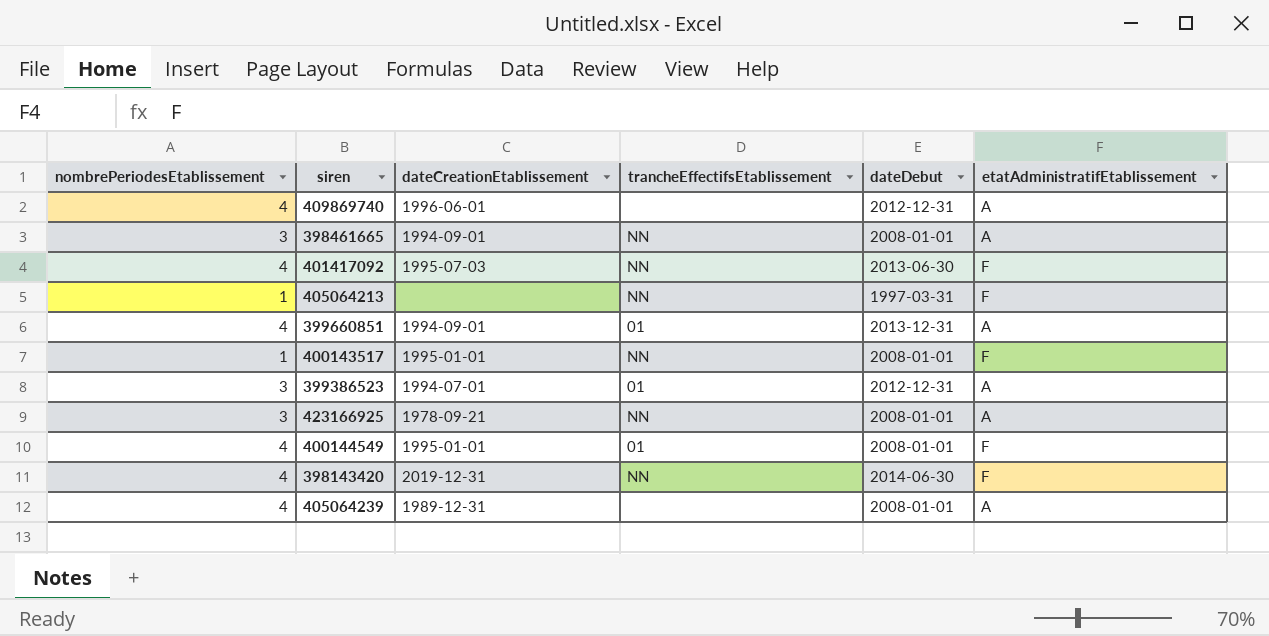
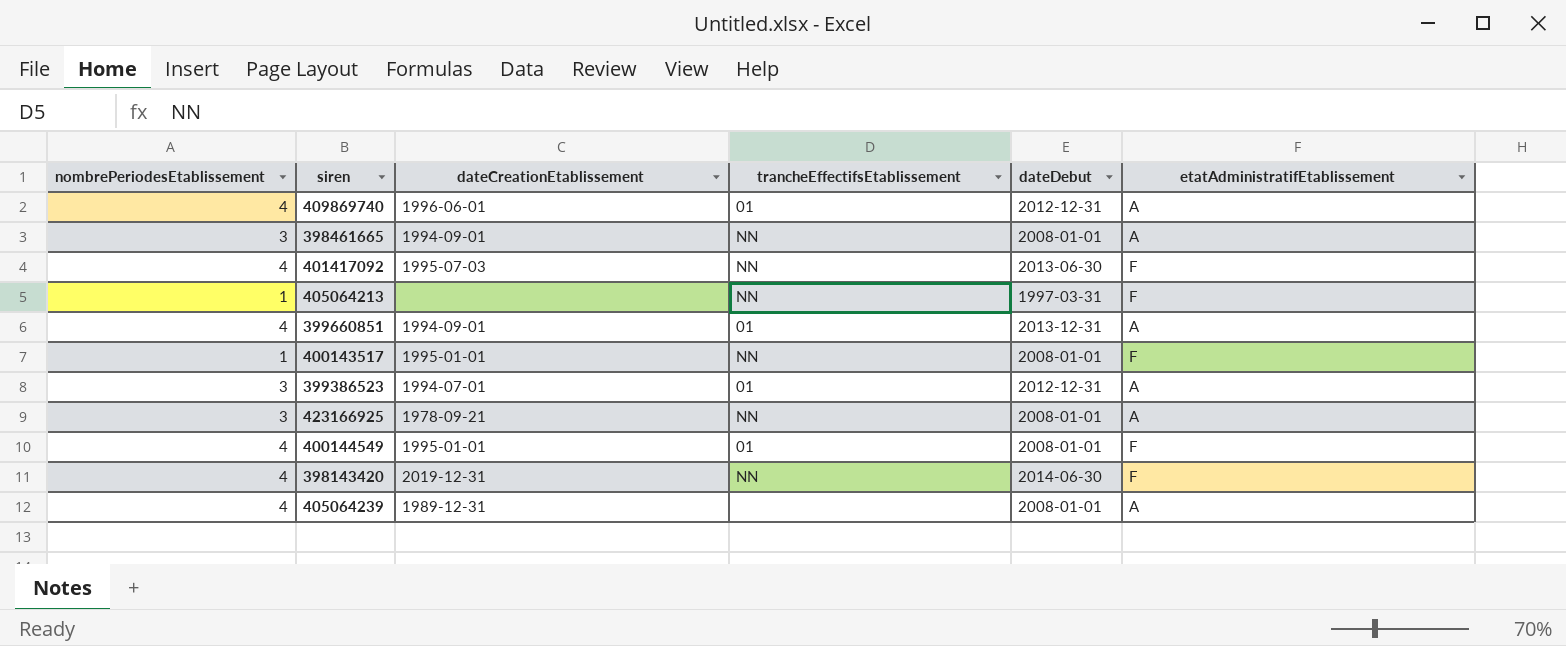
409869740 | trancheEffectifsEtablissement: none -> 01

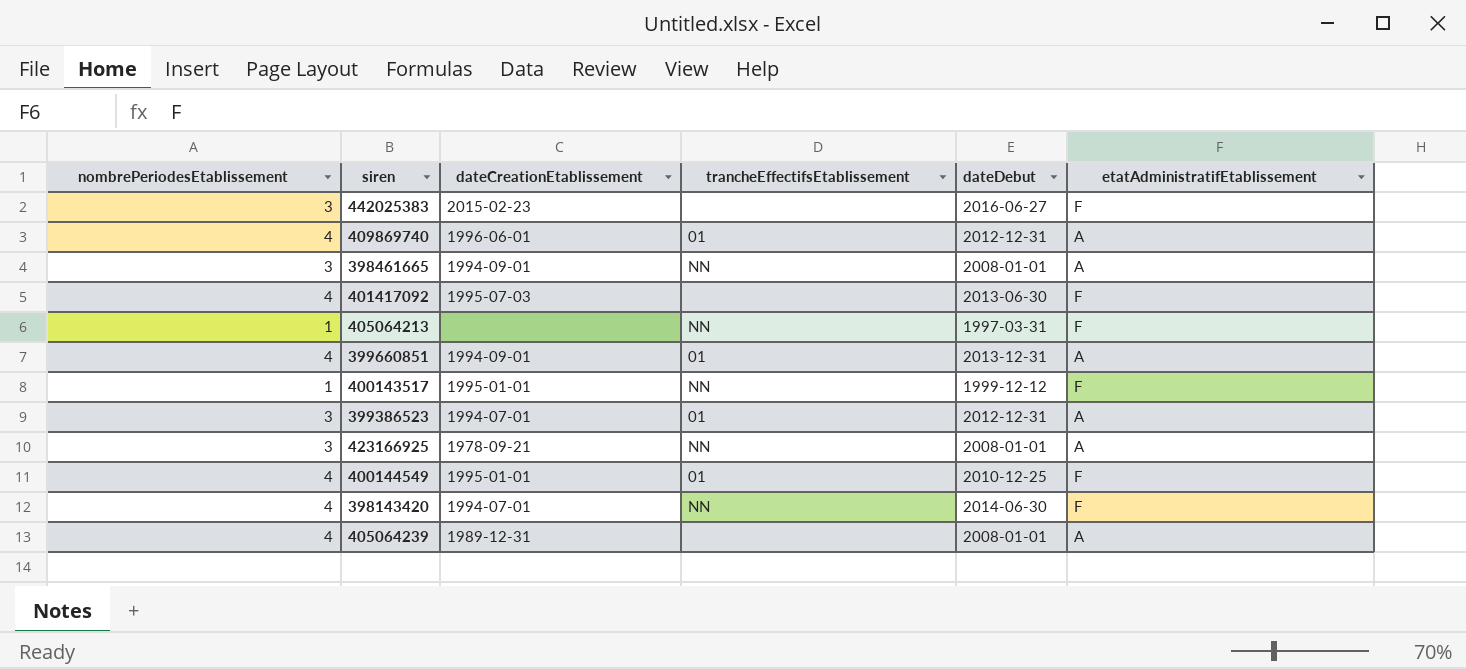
row 442025383: none -> 3 | 2015-02-23 | none | 2016-06-27 | F
401417092 | trancheEffectifsEtablissement: NN -> none
400143517 | dateDebut: 2008-01-01 -> 1999-12-12
400144549 | dateDebut: 2008-01-01 -> 2010-12-25
398143420 | dateCreationEtablissement: 2019-12-31 -> 1994-07-01

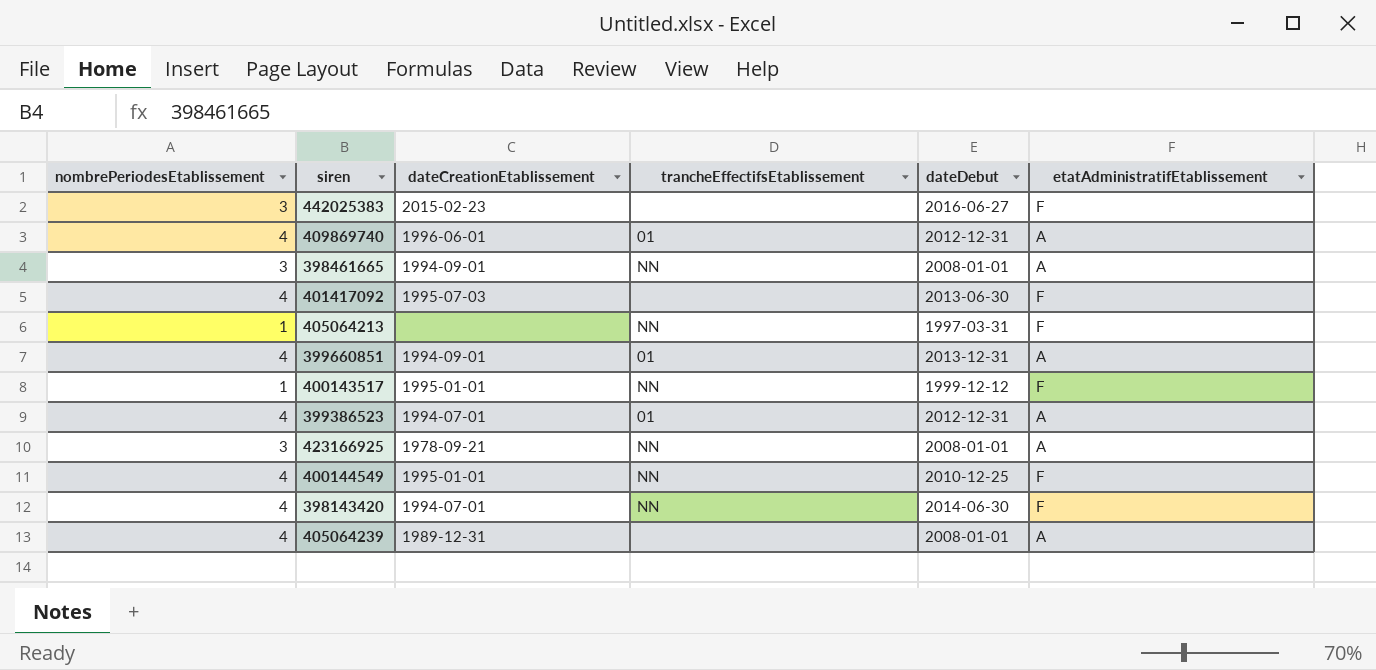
399386523 | nombrePeriodesEtablissement: 3 -> 4
400144549 | trancheEffectifsEtablissement: 01 -> NN

